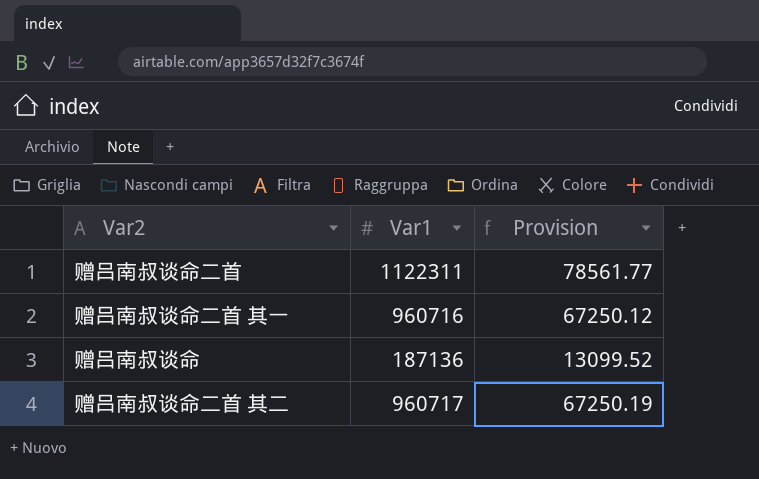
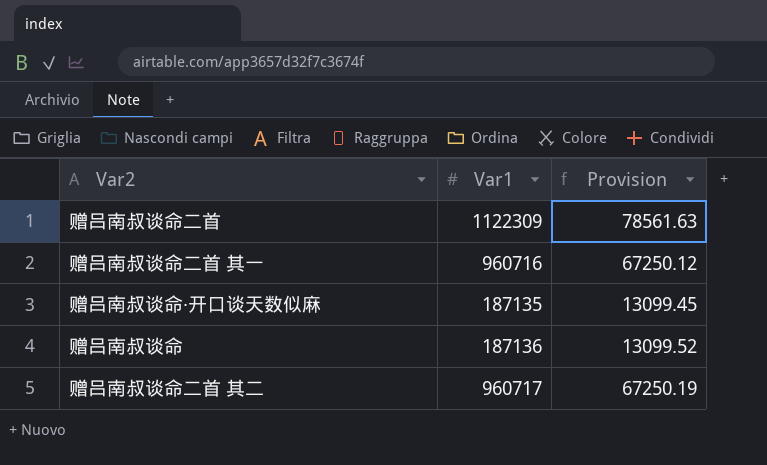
赠吕南叔谈命二首 | Var1: 1122311 -> 1122309
赠吕南叔谈命二首 | Provision: 78561.77 -> 78561.63
row 赠吕南叔谈命·开口谈天数似麻: none -> 187135 | 13099.45

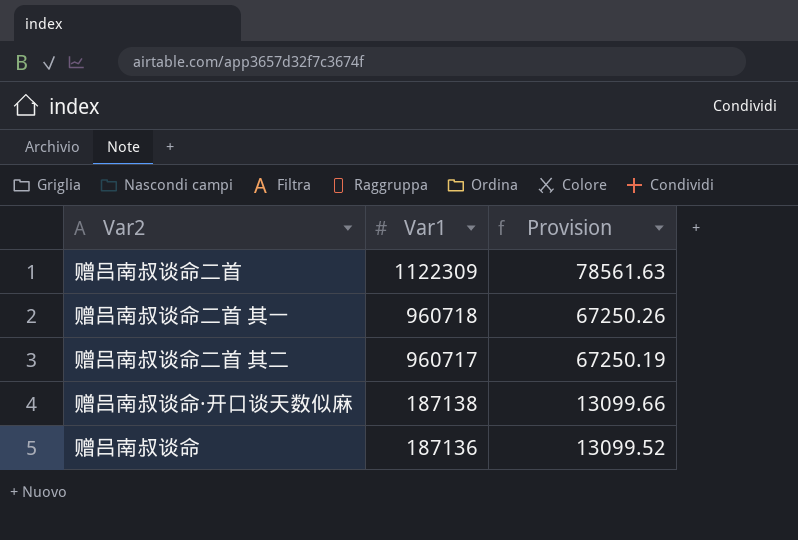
row order: none -> Var1 descending
赠吕南叔谈命二首 其一 | Var1: 960716 -> 960718
赠吕南叔谈命二首 其一 | Provision: 67250.12 -> 67250.26
赠吕南叔谈命·开口谈天数似麻 | Var1: 187135 -> 187138
赠吕南叔谈命·开口谈天数似麻 | Provision: 13099.45 -> 13099.66

